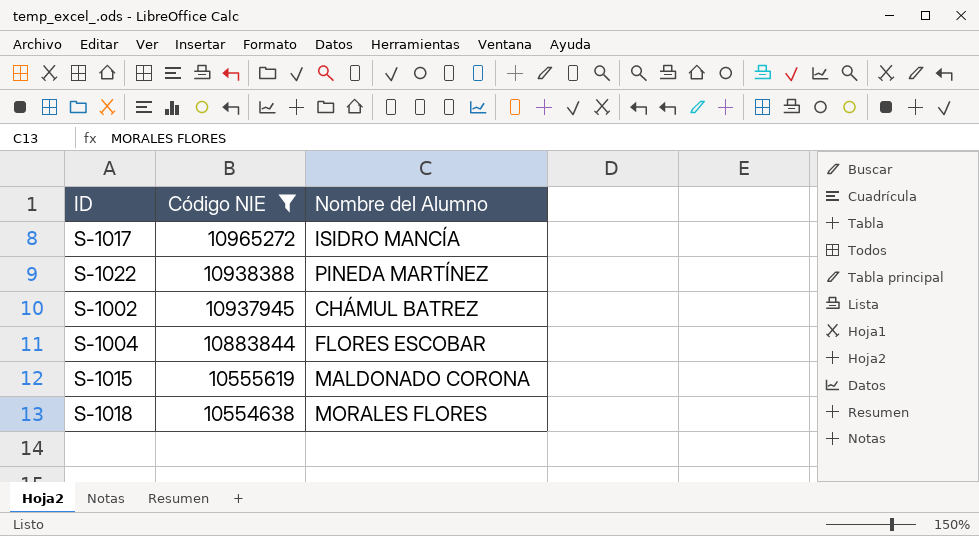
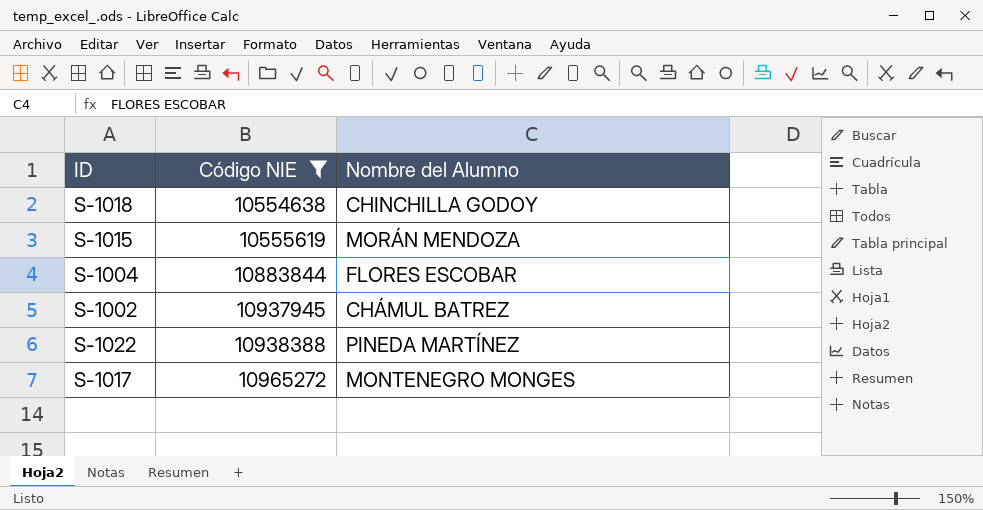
row order: Código NIE descending -> Código NIE ascending
S-1018 | Nombre del Alumno: MORALES FLORES -> CHINCHILLA GODOY
S-1015 | Nombre del Alumno: MALDONADO CORONA -> MORÁN MENDOZA
S-1017 | Nombre del Alumno: ISIDRO MANCÍA -> MONTENEGRO MONGES

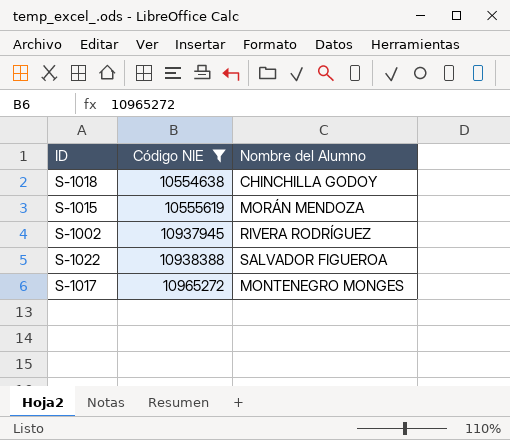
row S-1004: 10883844 | FLORES ESCOBAR -> none
S-1002 | Nombre del Alumno: CHÁMUL BATREZ -> RIVERA RODRÍGUEZ
S-1022 | Nombre del Alumno: PINEDA MARTÍNEZ -> SALVADOR FIGUEROA

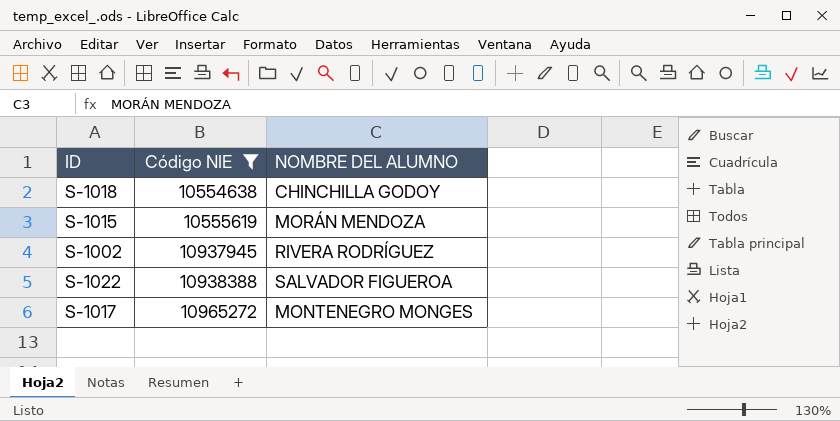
column name: Nombre del Alumno -> NOMBRE DEL ALUMNO

